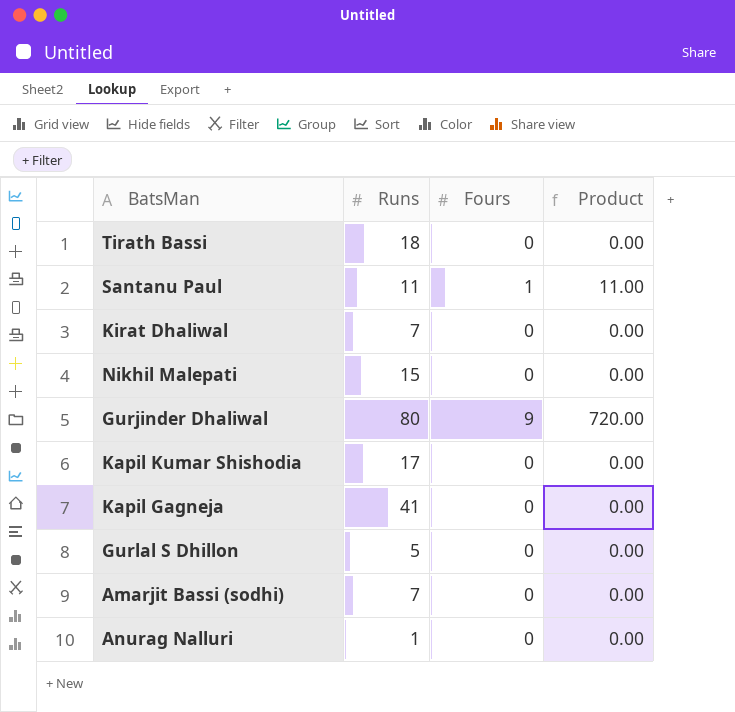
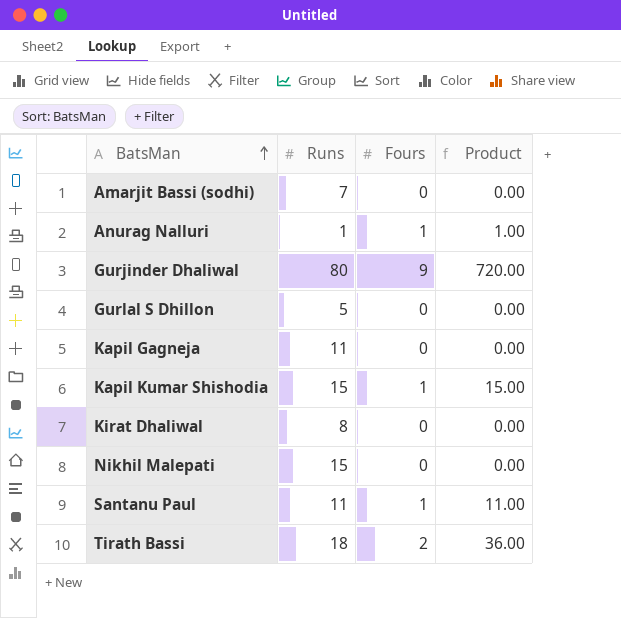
row order: none -> BatsMan ascending
Anurag Nalluri | Fours: 0 -> 1
Anurag Nalluri | Product: 0.00 -> 1.00
Kapil Gagneja | Runs: 41 -> 11
Kapil Kumar Shishodia | Runs: 17 -> 15
Kapil Kumar Shishodia | Fours: 0 -> 1
Kapil Kumar Shishodia | Product: 0.00 -> 15.00
Kirat Dhaliwal | Runs: 7 -> 8
Tirath Bassi | Fours: 0 -> 2
Tirath Bassi | Product: 0.00 -> 36.00

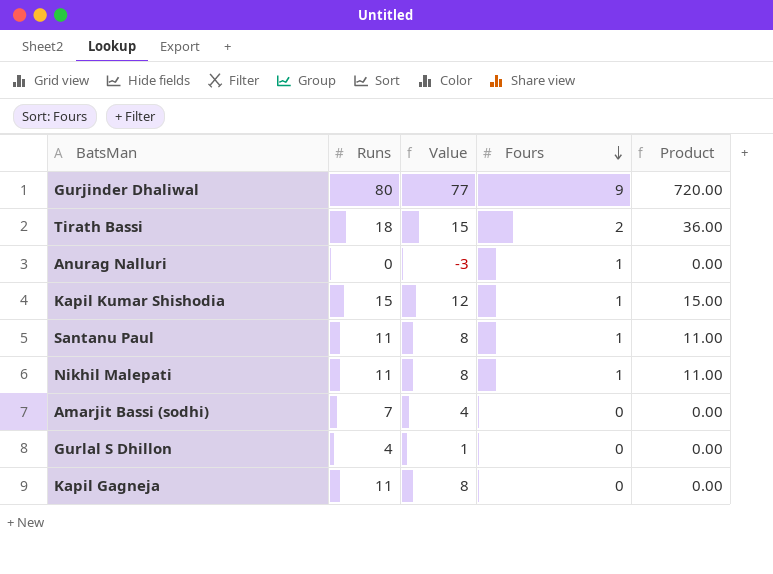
row order: BatsMan ascending -> Fours descending
column Value | formula: none -> [Runs] - 3
row Kirat Dhaliwal: 8 | 0 | 0.00 -> none
Anurag Nalluri | Runs: 1 -> 0
Anurag Nalluri | Product: 1.00 -> 0.00
Nikhil Malepati | Runs: 15 -> 11
Nikhil Malepati | Fours: 0 -> 1
Nikhil Malepati | Product: 0.00 -> 11.00
Gurlal S Dhillon | Runs: 5 -> 4

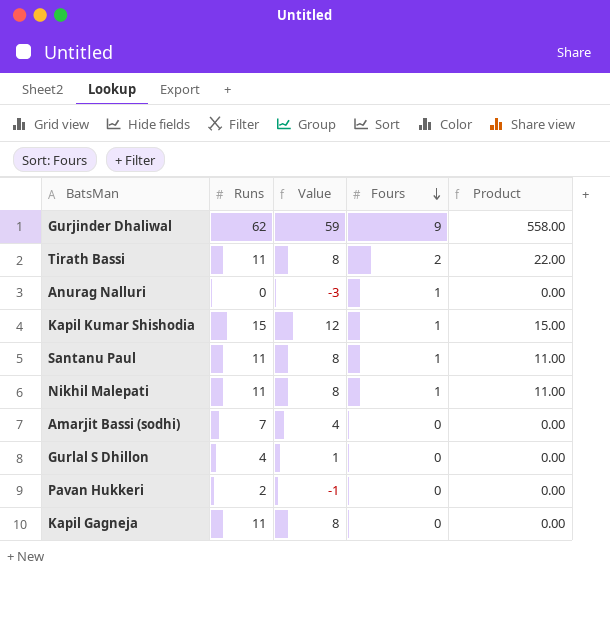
Gurjinder Dhaliwal | Runs: 80 -> 62
Gurjinder Dhaliwal | Value: 77 -> 59
Gurjinder Dhaliwal | Product: 720.00 -> 558.00
Tirath Bassi | Runs: 18 -> 11
Tirath Bassi | Value: 15 -> 8
Tirath Bassi | Product: 36.00 -> 22.00
row Pavan Hukkeri: none -> 2 | -1 | 0 | 0.00

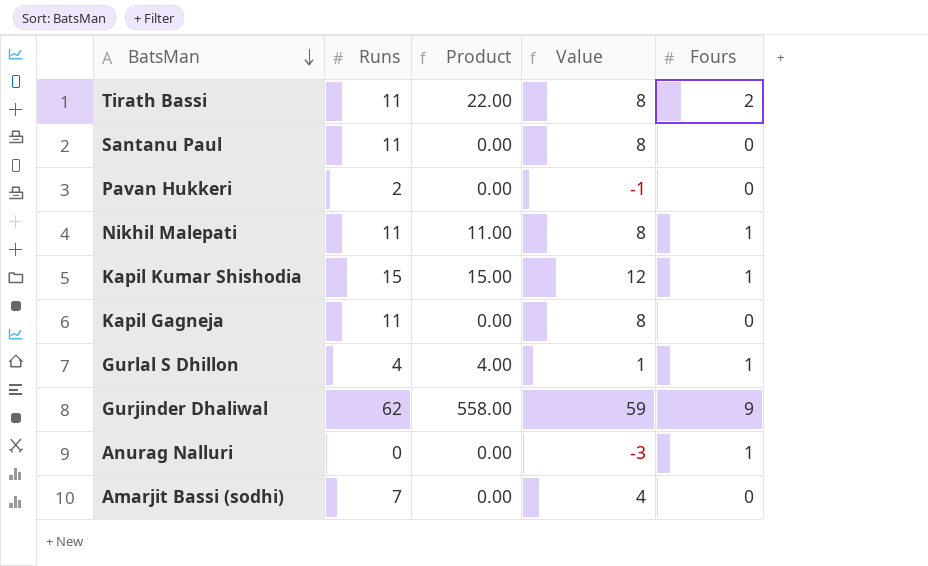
row order: Fours descending -> BatsMan descending
column Product | position: 5 -> 3
Santanu Paul | Product: 11.00 -> 0.00
Santanu Paul | Fours: 1 -> 0
Gurlal S Dhillon | Product: 0.00 -> 4.00
Gurlal S Dhillon | Fours: 0 -> 1

